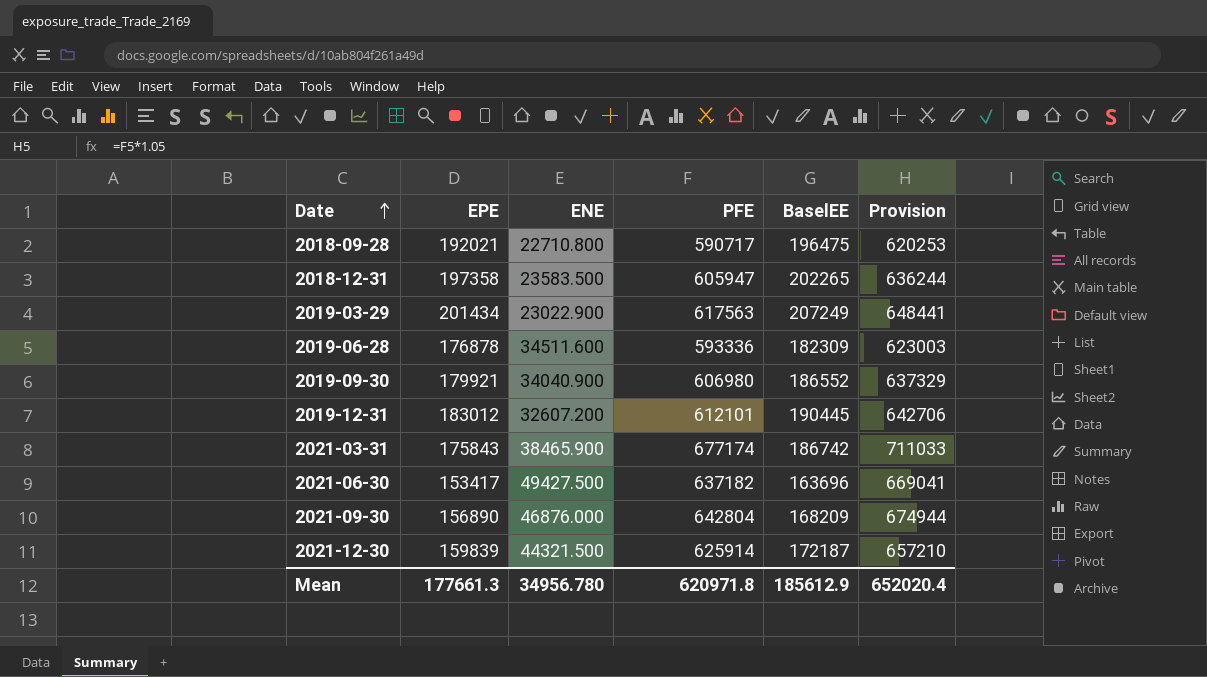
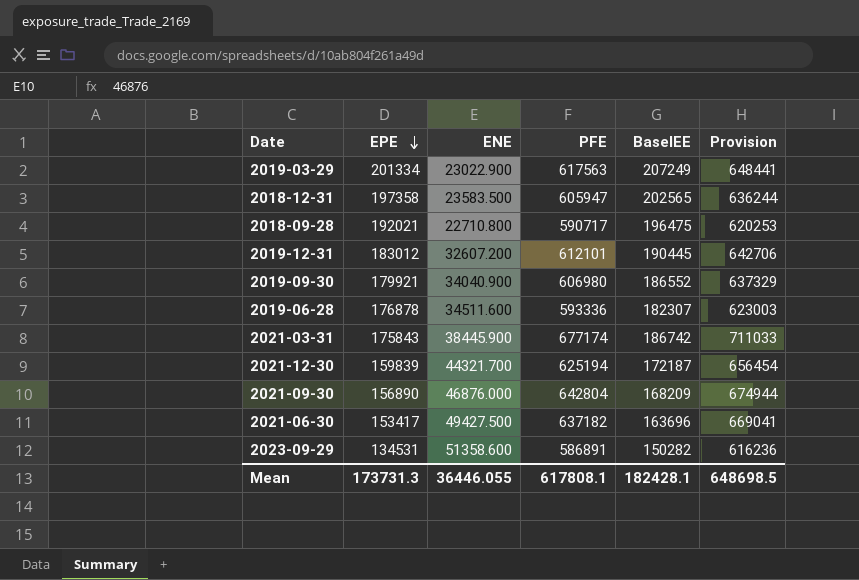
row order: Date ascending -> EPE descending
2019-03-29 | EPE: 201434 -> 201334
2018-12-31 | BaselEE: 202265 -> 202565
2019-06-28 | BaselEE: 182309 -> 182307
2021-03-31 | ENE: 38465.900 -> 38445.900
2021-12-30 | ENE: 44321.500 -> 44321.700
2021-12-30 | PFE: 625914 -> 625194
2021-12-30 | Provision: 657210 -> 656454
row 2023-09-29: none -> 134531 | 51358.600 | 586891 | 150282 | 616236
Mean | EPE: 177661.3 -> 173731.3
Mean | ENE: 34956.780 -> 36446.055
Mean | PFE: 620971.8 -> 617808.1
Mean | BaselEE: 185612.9 -> 182428.1
Mean | Provision: 652020.4 -> 648698.5

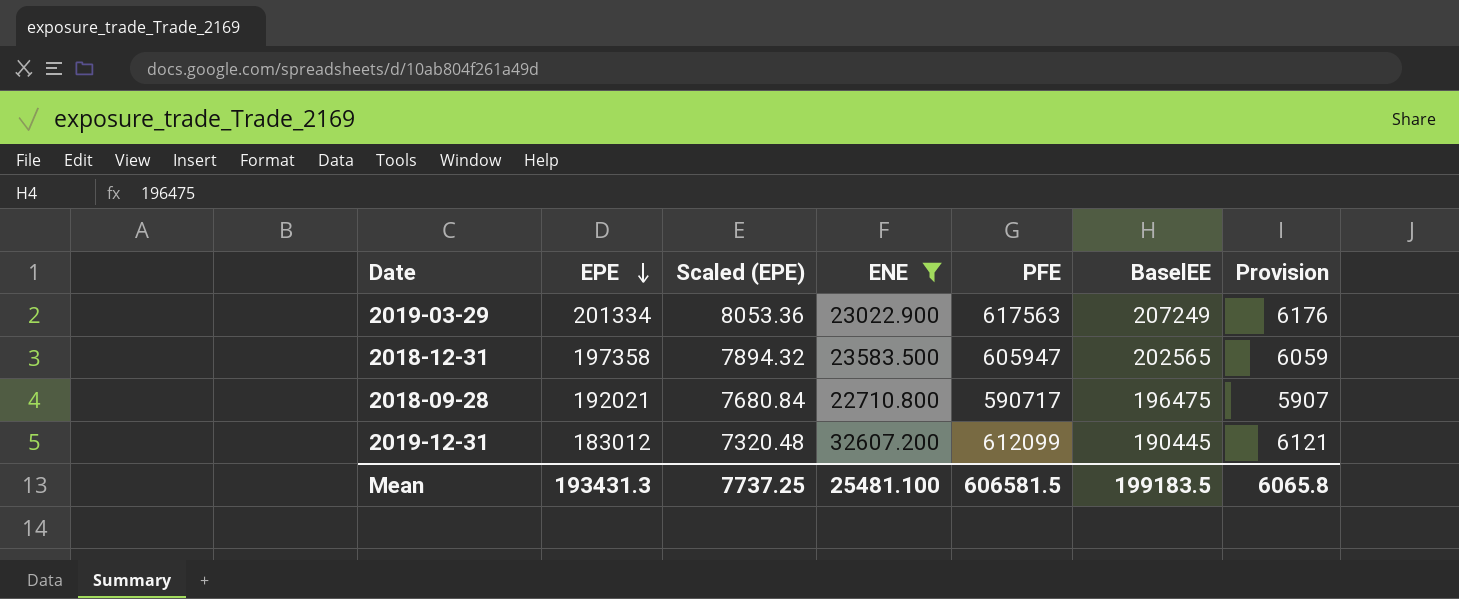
filter: none -> ENE <= 32607.200
column Scaled (EPE) | formula: none -> [EPE] * 0.04
column Provision | formula: [PFE] * 1.05 -> [PFE] * 0.01
2019-12-31 | PFE: 612101 -> 612099
Mean | EPE: 173731.3 -> 193431.3
Mean | ENE: 36446.055 -> 25481.100
Mean | PFE: 617808.1 -> 606581.5
Mean | BaselEE: 182428.1 -> 199183.5
Mean | Provision: 648698.5 -> 6065.8

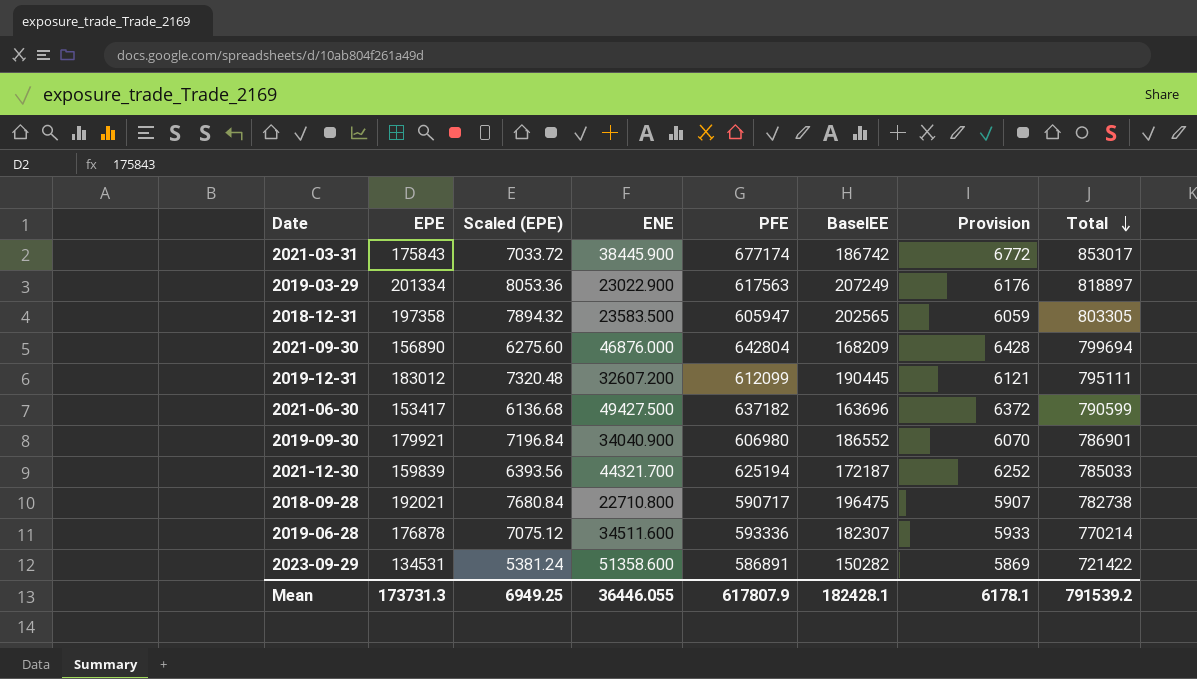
filter: ENE <= 32607.200 -> none
row order: EPE descending -> Total descending
column Total | formula: none -> [EPE] + [PFE]
Mean | EPE: 193431.3 -> 173731.3
Mean | Scaled (EPE): 7737.25 -> 6949.25
Mean | ENE: 25481.100 -> 36446.055
Mean | PFE: 606581.5 -> 617807.9
Mean | BaselEE: 199183.5 -> 182428.1
Mean | Provision: 6065.8 -> 6178.1

